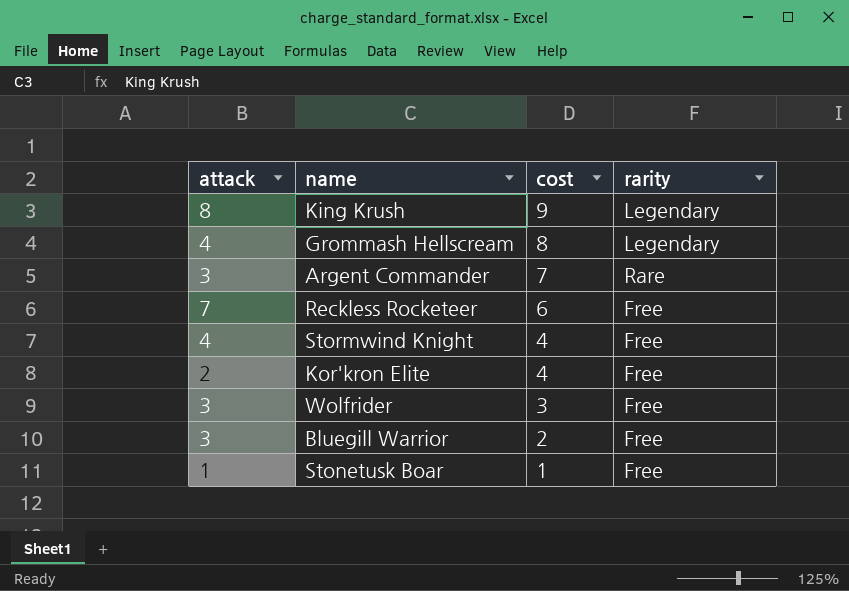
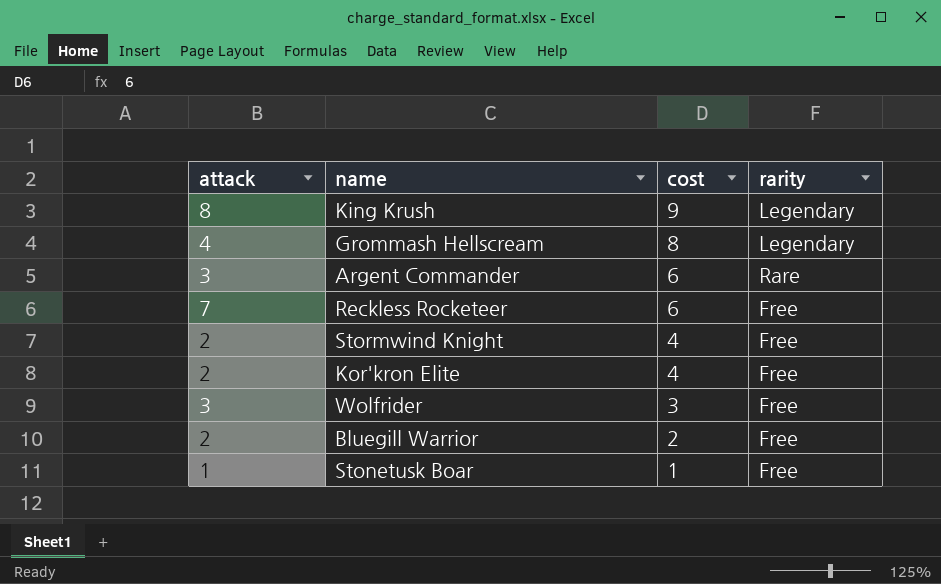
Argent Commander | cost: 7 -> 6
Stormwind Knight | attack: 4 -> 2
Bluegill Warrior | attack: 3 -> 2

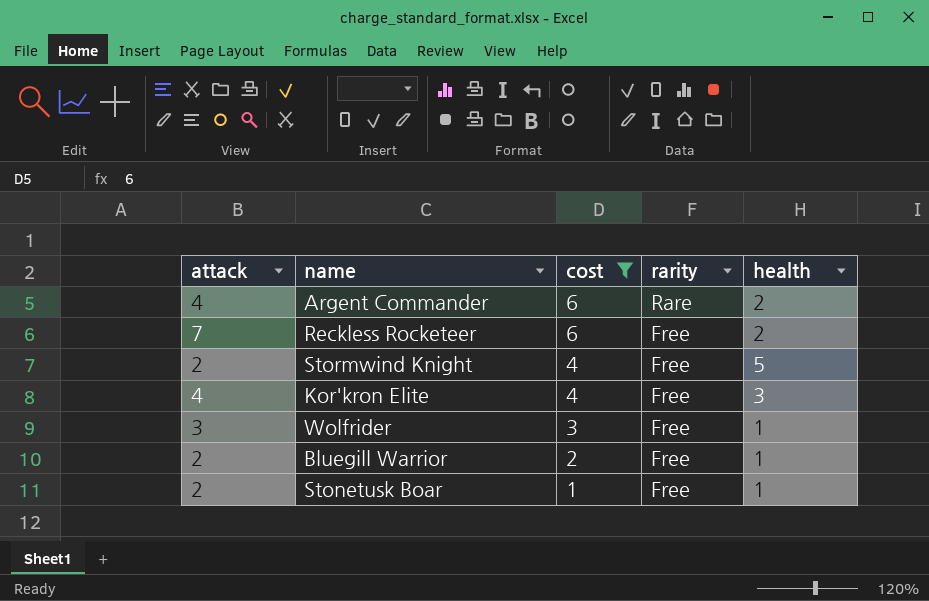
filter: none -> cost <= 6
column health | position: none -> 5
Argent Commander | attack: 3 -> 4
Kor'kron Elite | attack: 2 -> 4
Stonetusk Boar | attack: 1 -> 2

